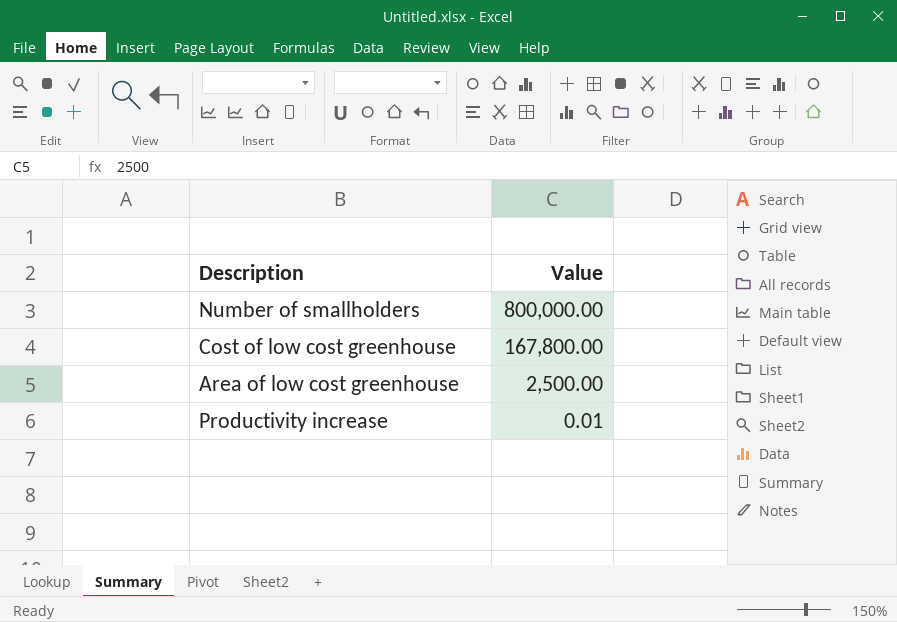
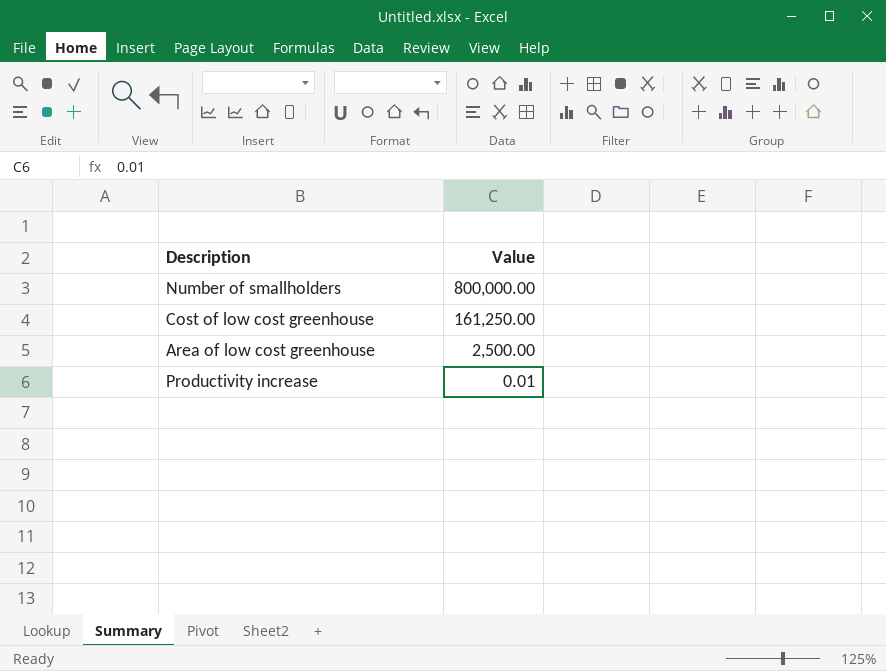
Cost of low cost greenhouse | Value: 167,800.00 -> 161,250.00

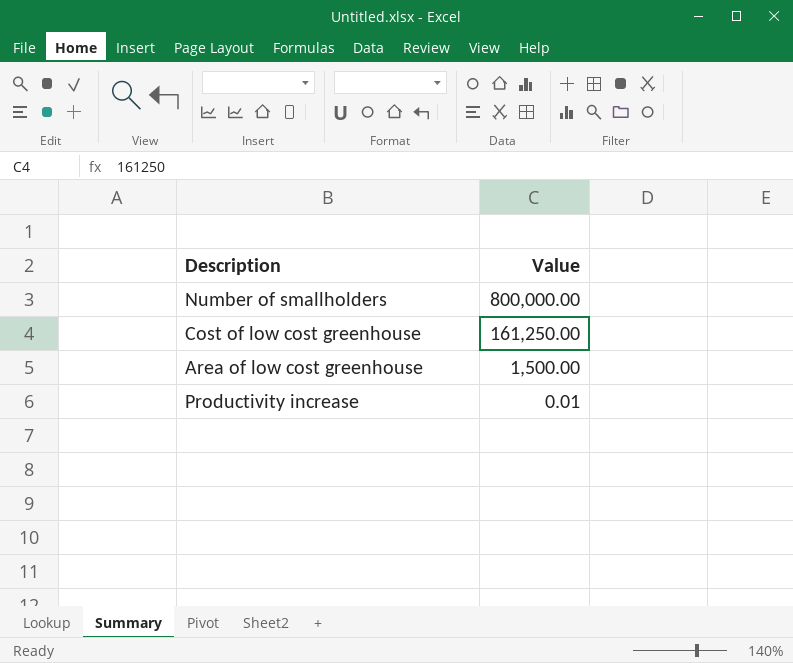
Area of low cost greenhouse | Value: 2,500.00 -> 1,500.00

